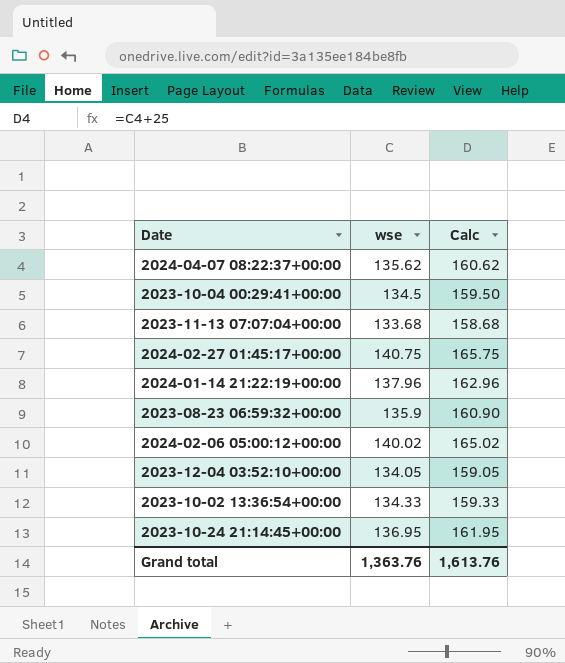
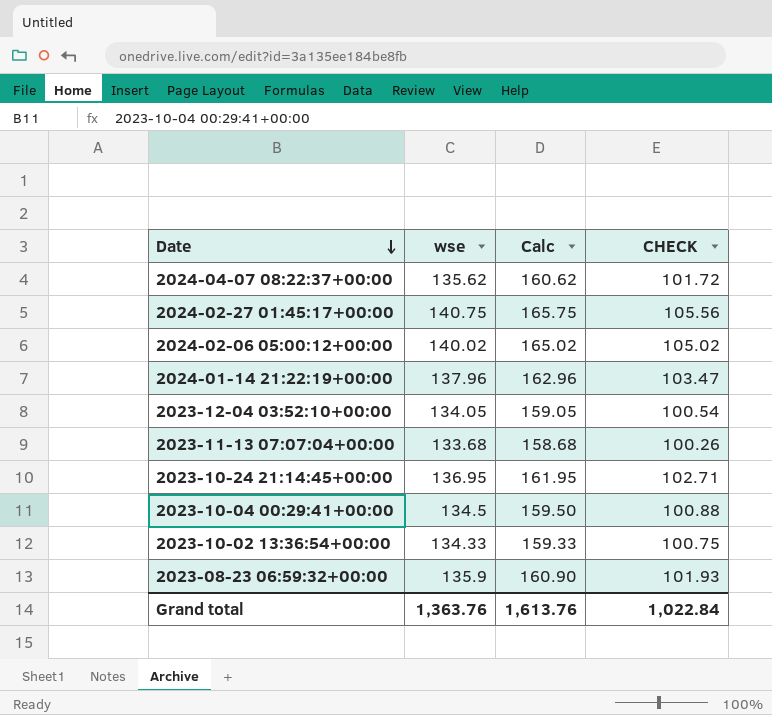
row order: none -> Date descending
column CHECK | formula: none -> [wse] * 0.75

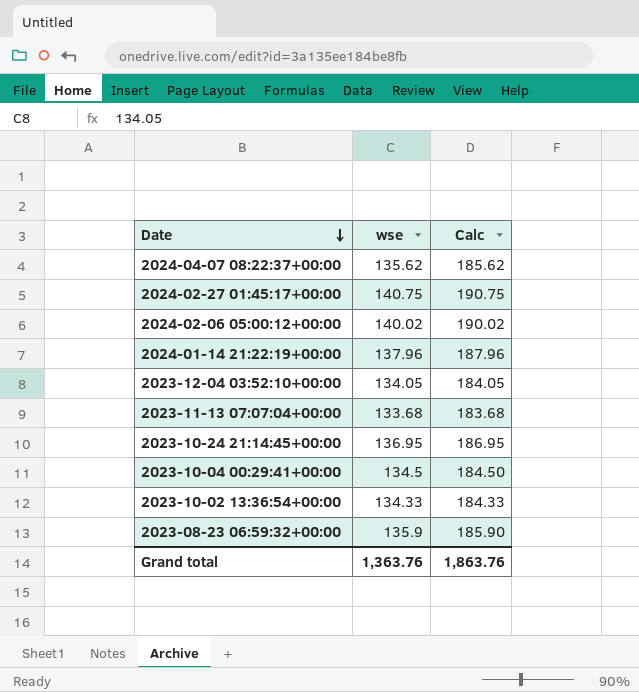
column CHECK | formula: [wse] * 0.75 -> none
column Calc | formula: [wse] + 25 -> [wse] + 50
Grand total | Calc: 1,613.76 -> 1,863.76

